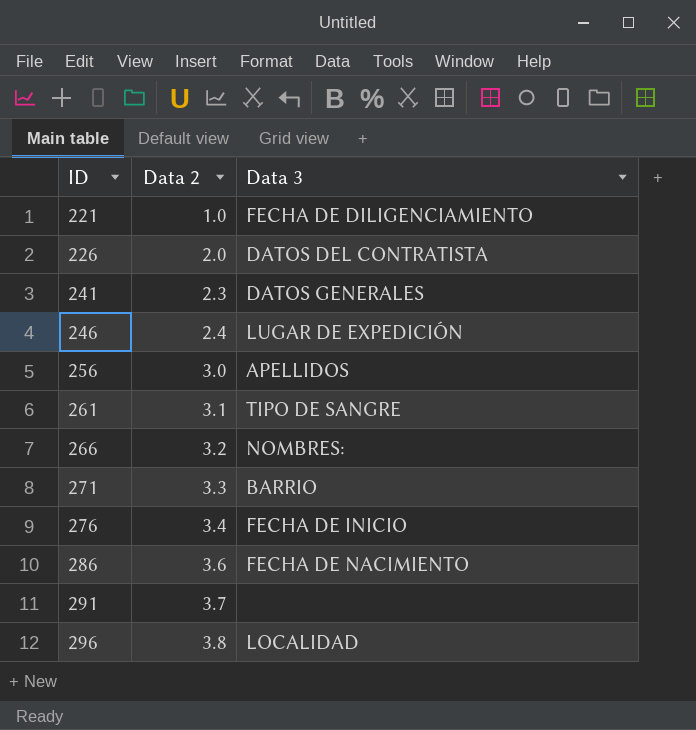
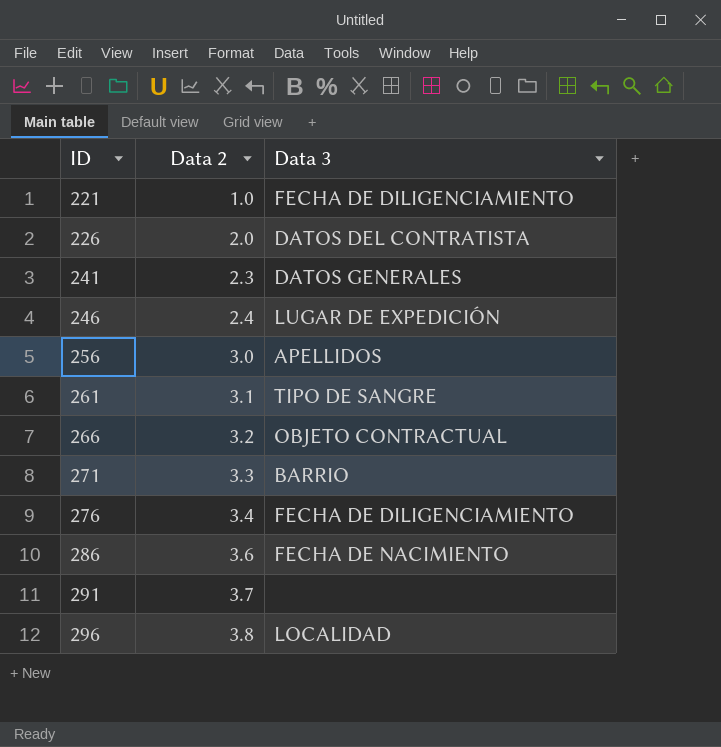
266 | Data 3: NOMBRES: -> OBJETO CONTRACTUAL
276 | Data 3: FECHA DE INICIO -> FECHA DE DILIGENCIAMIENTO

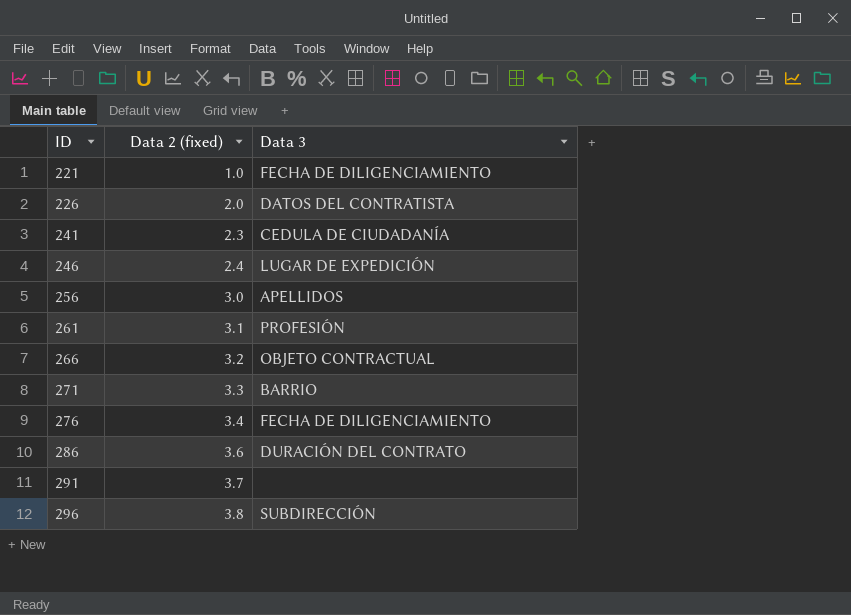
column name: Data 2 -> Data 2 (fixed)
241 | Data 3: DATOS GENERALES -> CEDULA DE CIUDADANÍA
261 | Data 3: TIPO DE SANGRE -> PROFESIÓN
286 | Data 3: FECHA DE NACIMIENTO -> DURACIÓN DEL CONTRATO
296 | Data 3: LOCALIDAD -> SUBDIRECCIÓN

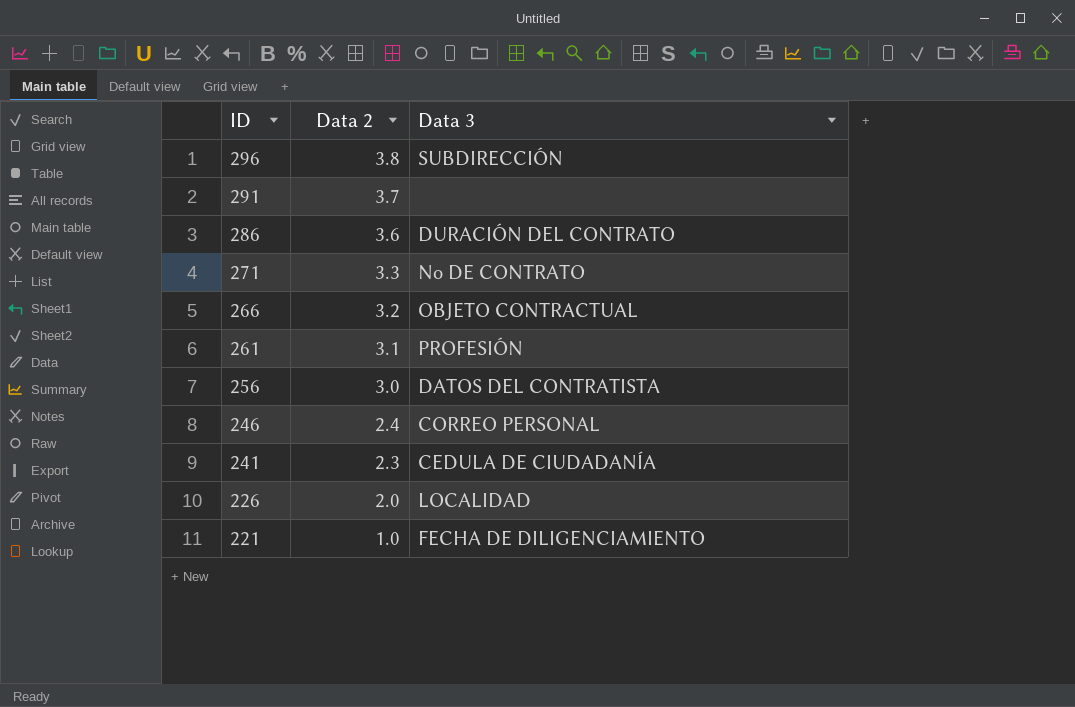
row order: ID ascending -> ID descending
column name: Data 2 (fixed) -> Data 2
row 276: 3.4 | FECHA DE DILIGENCIAMIENTO -> none
271 | Data 3: BARRIO -> No DE CONTRATO
256 | Data 3: APELLIDOS -> DATOS DEL CONTRATISTA
246 | Data 3: LUGAR DE EXPEDICIÓN -> CORREO PERSONAL
226 | Data 3: DATOS DEL CONTRATISTA -> LOCALIDAD

